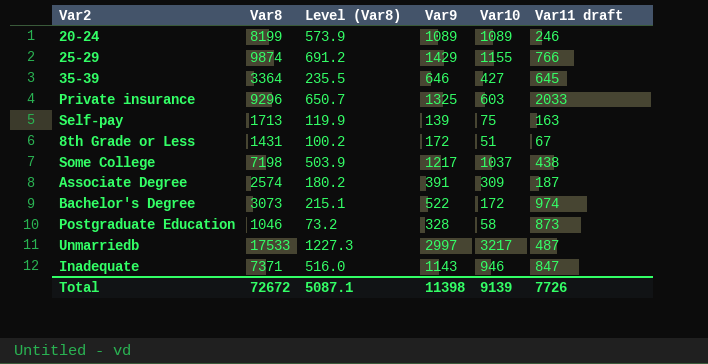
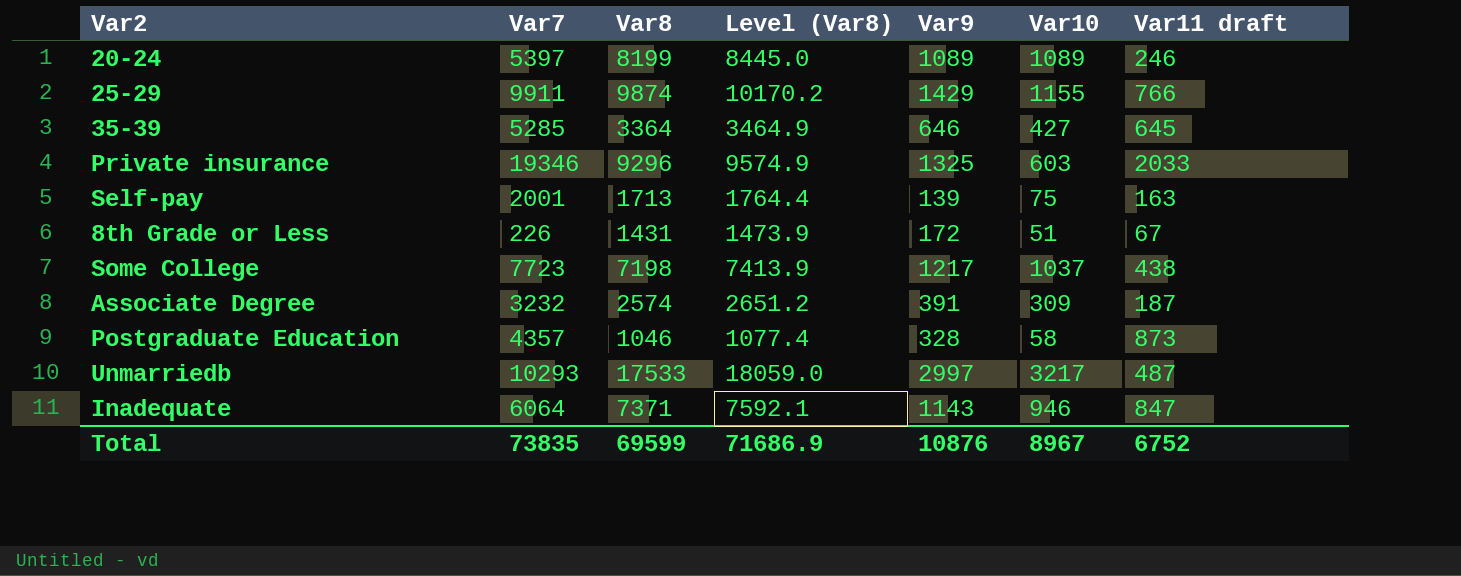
column Var7 | position: none -> 2
column Level (Var8) | formula: [Var8] * 0.07 -> [Var8] * 1.03
row Bachelor's Degree: 3073 | 215.1 | 522 | 172 | 974 -> none
Total | Var8: 72672 -> 69599
Total | Level (Var8): 5087.1 -> 71686.9
Total | Var9: 11398 -> 10876
Total | Var10: 9139 -> 8967
Total | Var11 draft: 7726 -> 6752

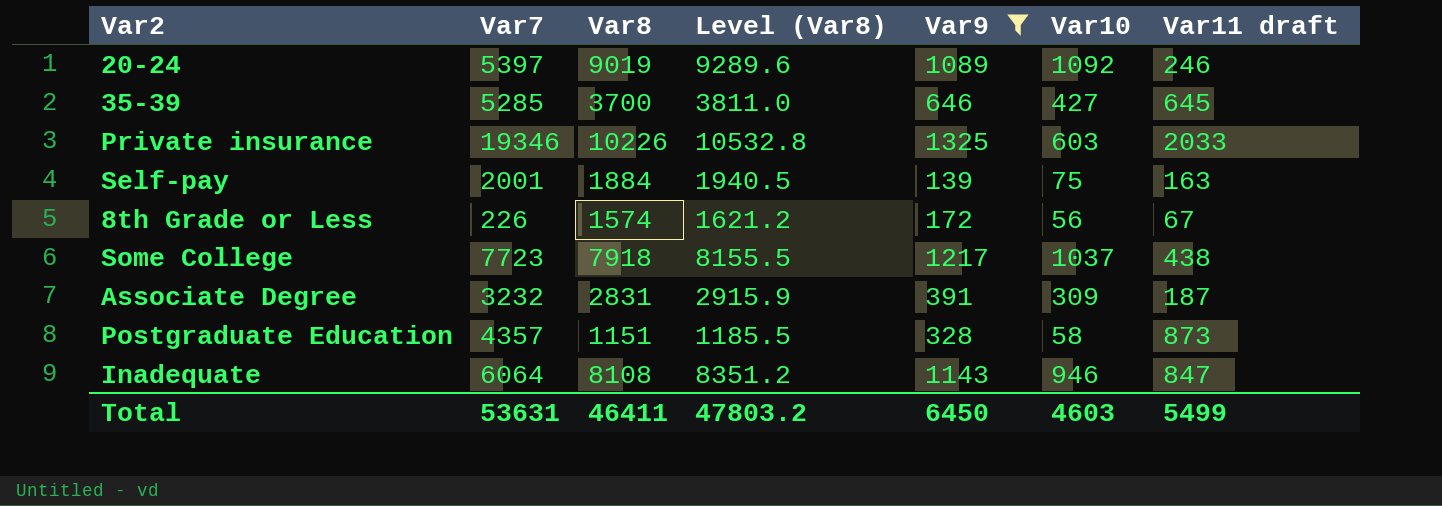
filter: none -> Var9 <= 1325
20-24 | Var8: 8199 -> 9019
20-24 | Level (Var8): 8445.0 -> 9289.6
20-24 | Var10: 1089 -> 1092
35-39 | Var8: 3364 -> 3700
35-39 | Level (Var8): 3464.9 -> 3811.0
Private insurance | Var8: 9296 -> 10226
Private insurance | Level (Var8): 9574.9 -> 10532.8
Self-pay | Var8: 1713 -> 1884
Self-pay | Level (Var8): 1764.4 -> 1940.5
8th Grade or Less | Var8: 1431 -> 1574
8th Grade or Less | Level (Var8): 1473.9 -> 1621.2
8th Grade or Less | Var10: 51 -> 56
Some College | Var8: 7198 -> 7918
Some College | Level (Var8): 7413.9 -> 8155.5
Associate Degree | Var8: 2574 -> 2831
Associate Degree | Level (Var8): 2651.2 -> 2915.9
Postgraduate Education | Var8: 1046 -> 1151
Postgraduate Education | Level (Var8): 1077.4 -> 1185.5
Inadequate | Var8: 7371 -> 8108
Inadequate | Level (Var8): 7592.1 -> 8351.2
Total | Var7: 73835 -> 53631
Total | Var8: 69599 -> 46411
Total | Level (Var8): 71686.9 -> 47803.2
Total | Var9: 10876 -> 6450
Total | Var10: 8967 -> 4603
Total | Var11 draft: 6752 -> 5499

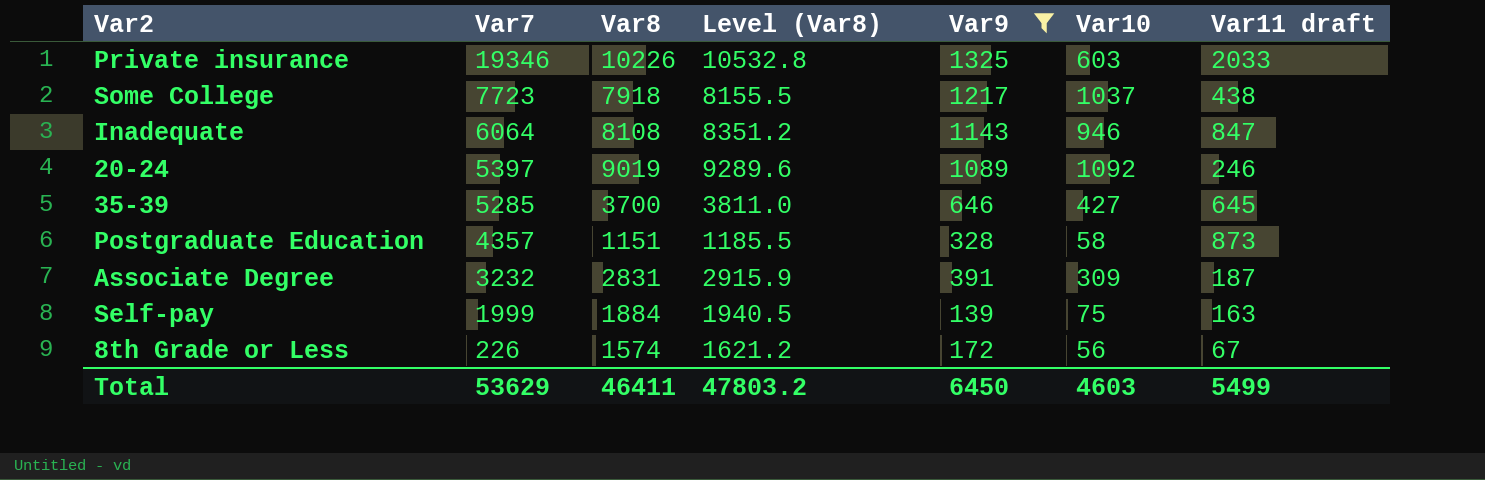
row order: none -> Var7 descending
Self-pay | Var7: 2001 -> 1999
Total | Var7: 53631 -> 53629

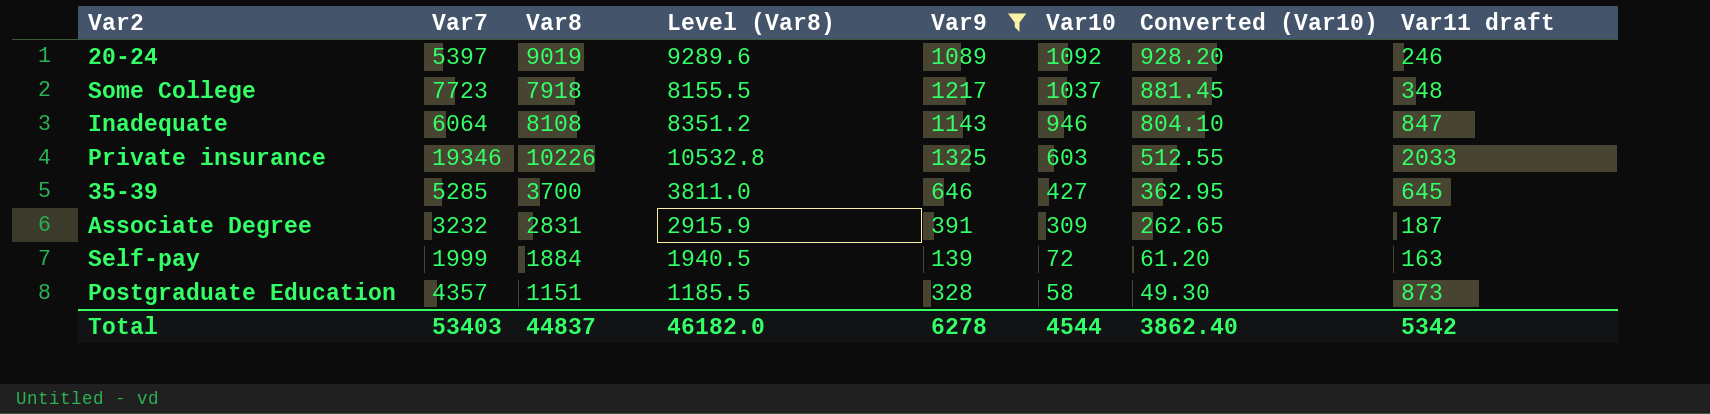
row order: Var7 descending -> Var10 descending
column Converted (Var10) | formula: none -> [Var10] * 0.85
row 8th Grade or Less: 226 | 1574 | 1621.2 | 172 | 56 | 67 -> none
Some College | Var11 draft: 438 -> 348
Self-pay | Var10: 75 -> 72
Total | Var7: 53629 -> 53403
Total | Var8: 46411 -> 44837
Total | Level (Var8): 47803.2 -> 46182.0
Total | Var9: 6450 -> 6278
Total | Var10: 4603 -> 4544
Total | Var11 draft: 5499 -> 5342

